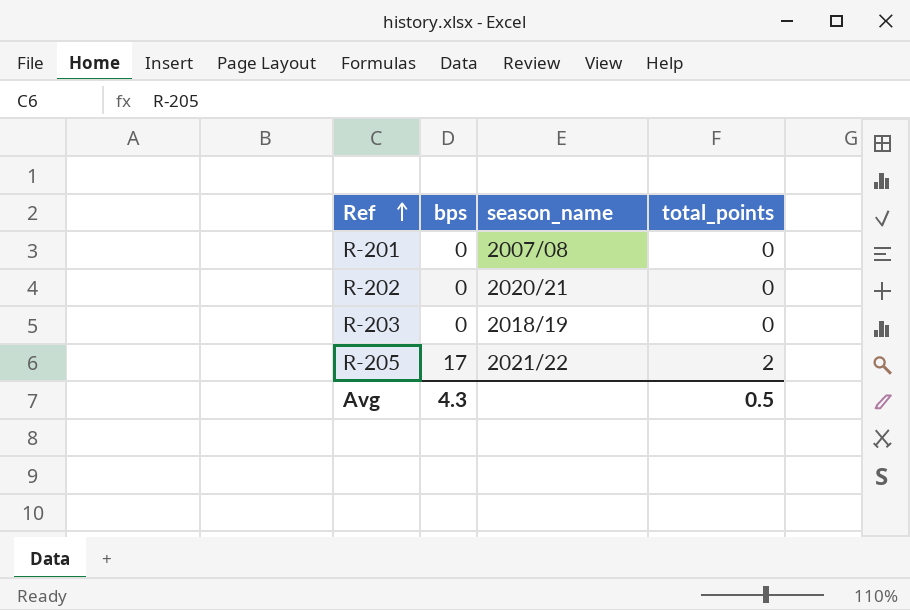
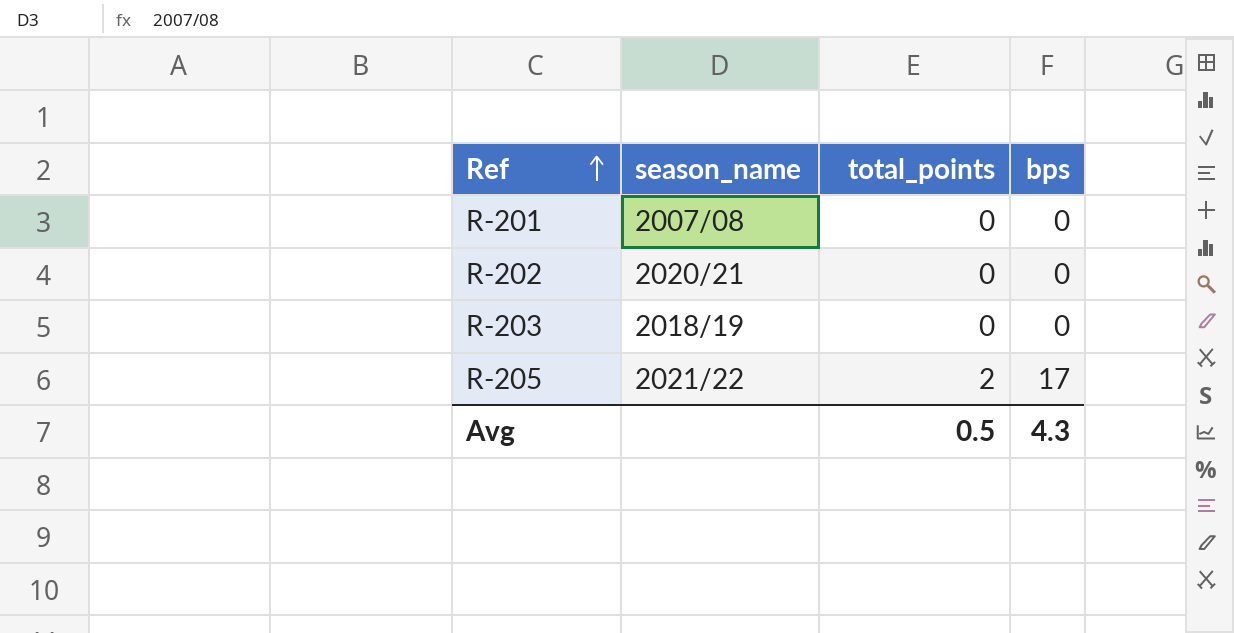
column bps | position: 2 -> 4

